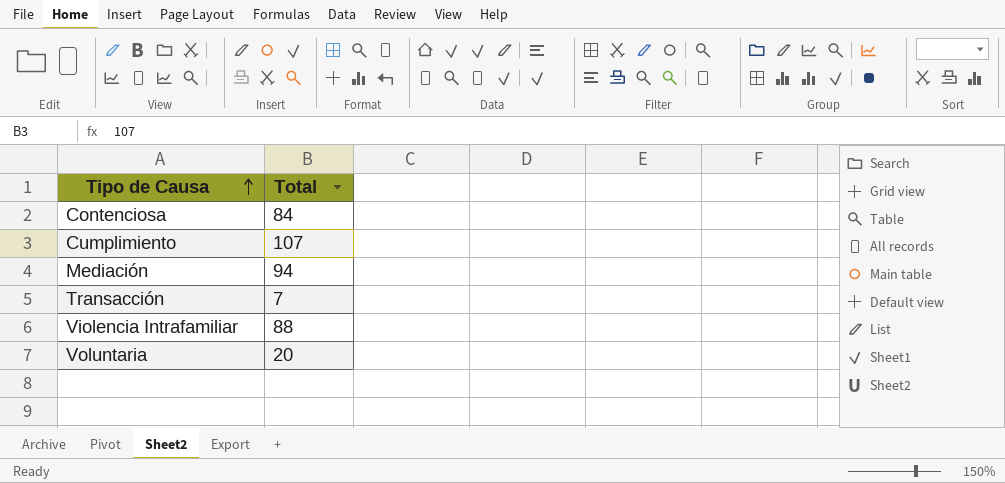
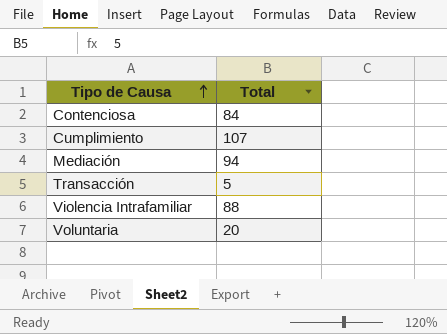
Transacción | Total: 7 -> 5

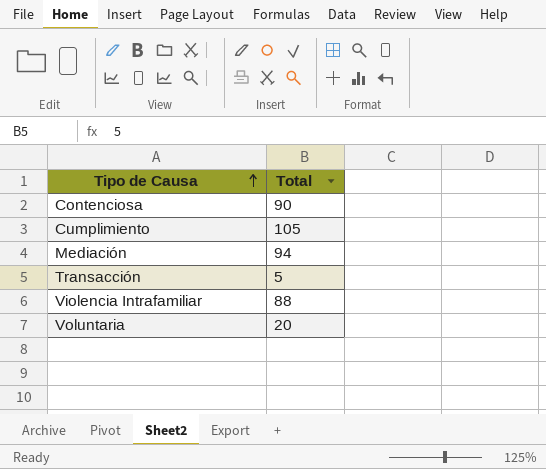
Contenciosa | Total: 84 -> 90
Cumplimiento | Total: 107 -> 105

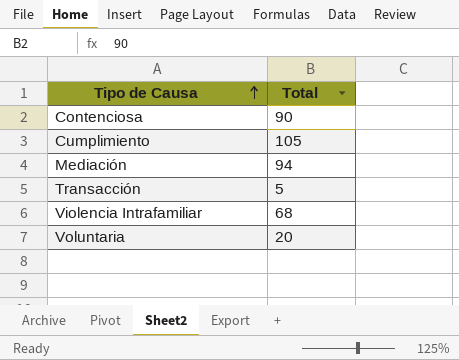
Violencia Intrafamiliar | Total: 88 -> 68

